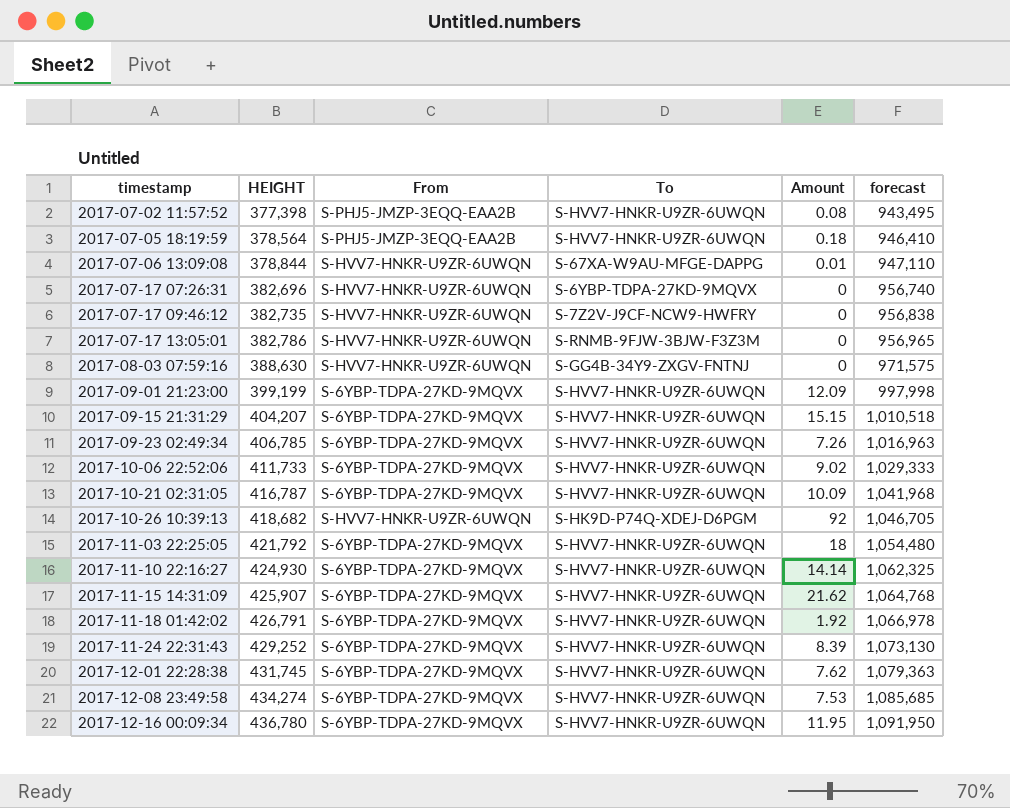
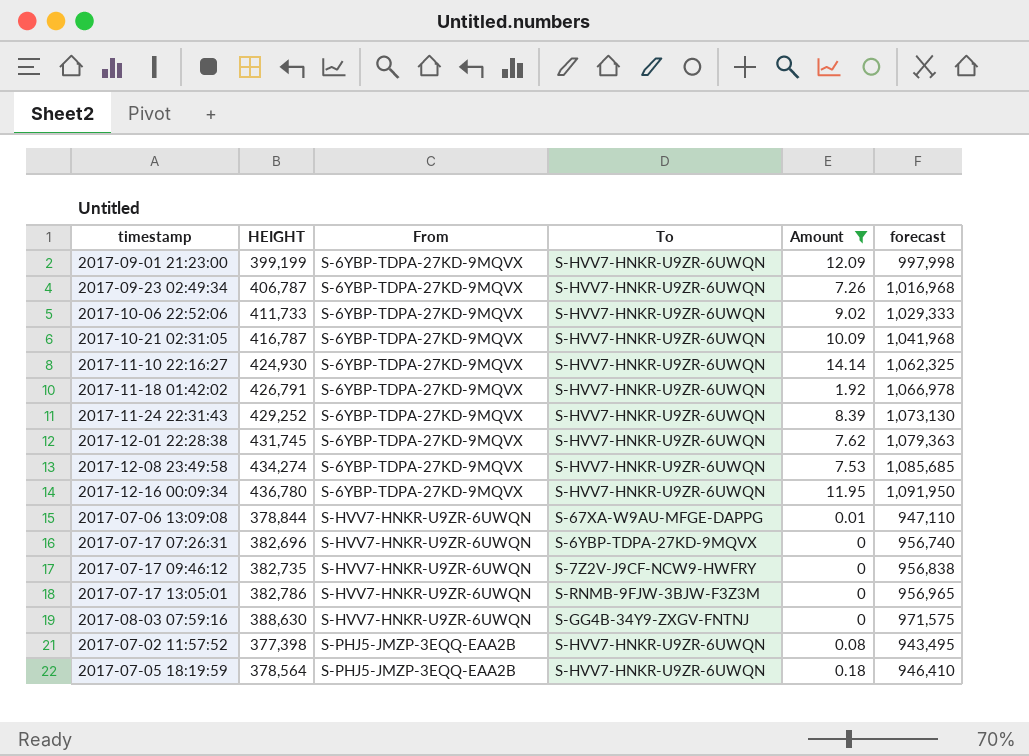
filter: none -> Amount <= 14.14
row order: timestamp ascending -> From ascending
2017-09-23 02:49:34 | HEIGHT: 406,785 -> 406,787
2017-09-23 02:49:34 | forecast: 1,016,963 -> 1,016,968

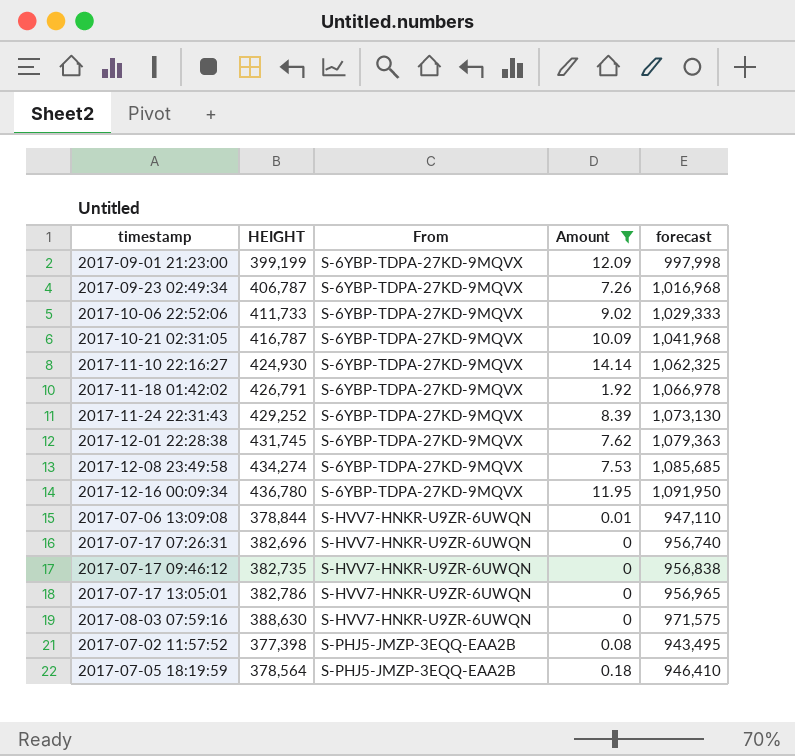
column To | position: 4 -> none

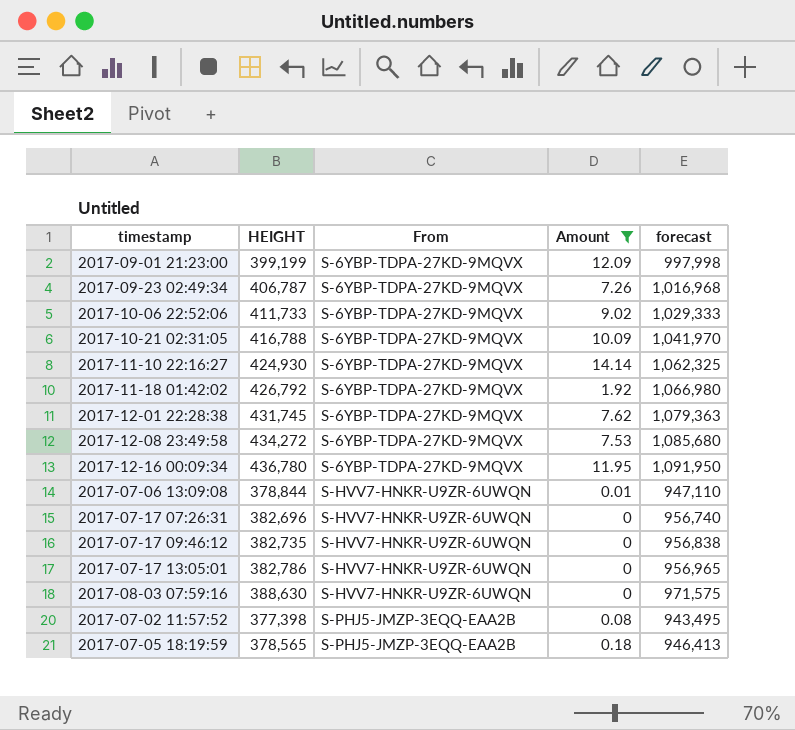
row 2017-11-24 22:31:43: 429,252 | S-6YBP-TDPA-27KD-9MQVX | 8.39 | 1,073,130 -> none
2017-10-21 02:31:05 | HEIGHT: 416,787 -> 416,788
2017-10-21 02:31:05 | forecast: 1,041,968 -> 1,041,970
2017-11-18 01:42:02 | HEIGHT: 426,791 -> 426,792
2017-11-18 01:42:02 | forecast: 1,066,978 -> 1,066,980
2017-12-08 23:49:58 | HEIGHT: 434,274 -> 434,272
2017-12-08 23:49:58 | forecast: 1,085,685 -> 1,085,680
2017-07-05 18:19:59 | HEIGHT: 378,564 -> 378,565
2017-07-05 18:19:59 | forecast: 946,410 -> 946,413

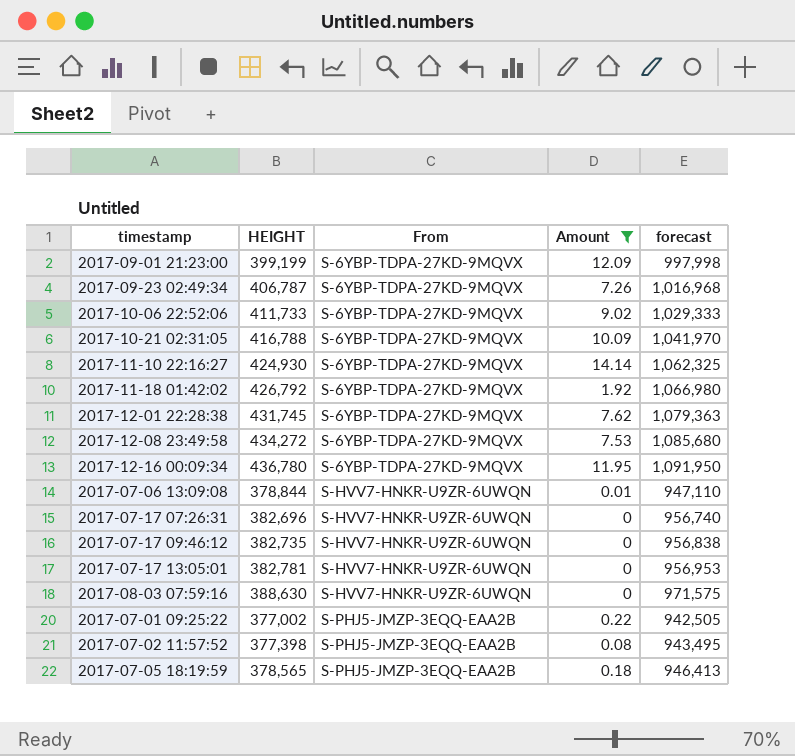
2017-07-17 13:05:01 | HEIGHT: 382,786 -> 382,781
2017-07-17 13:05:01 | forecast: 956,965 -> 956,953
row 2017-07-01 09:25:22: none -> 377,002 | S-PHJ5-JMZP-3EQQ-EAA2B | 0.22 | 942,505

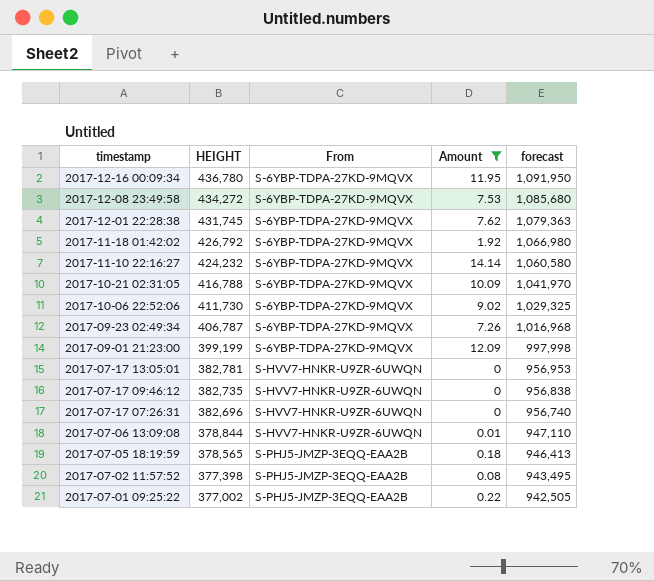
row order: From ascending -> timestamp descending
row 2017-08-03 07:59:16: 388,630 | S-HVV7-HNKR-U9ZR-6UWQN | 0 | 971,575 -> none
2017-11-10 22:16:27 | HEIGHT: 424,930 -> 424,232
2017-11-10 22:16:27 | forecast: 1,062,325 -> 1,060,580
2017-10-06 22:52:06 | HEIGHT: 411,733 -> 411,730
2017-10-06 22:52:06 | forecast: 1,029,333 -> 1,029,325

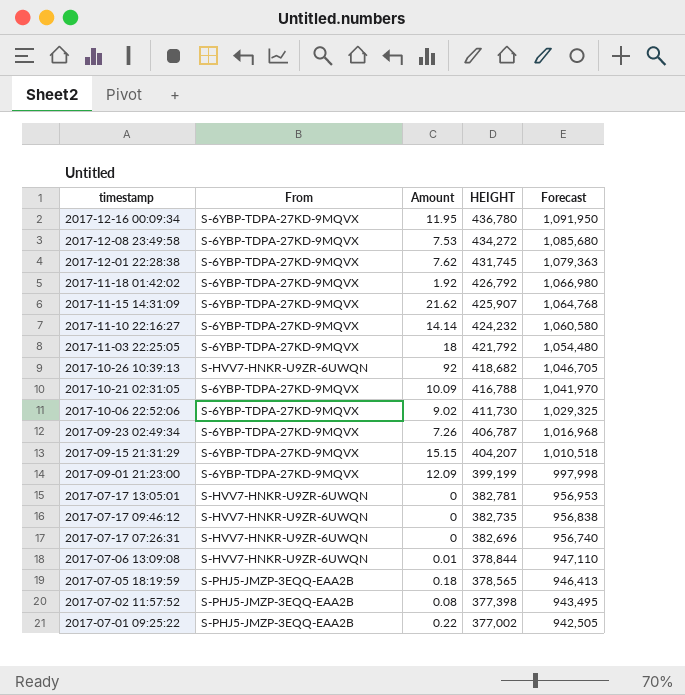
filter: Amount <= 14.14 -> none
column HEIGHT | position: 2 -> 4
column name: forecast -> Forecast

